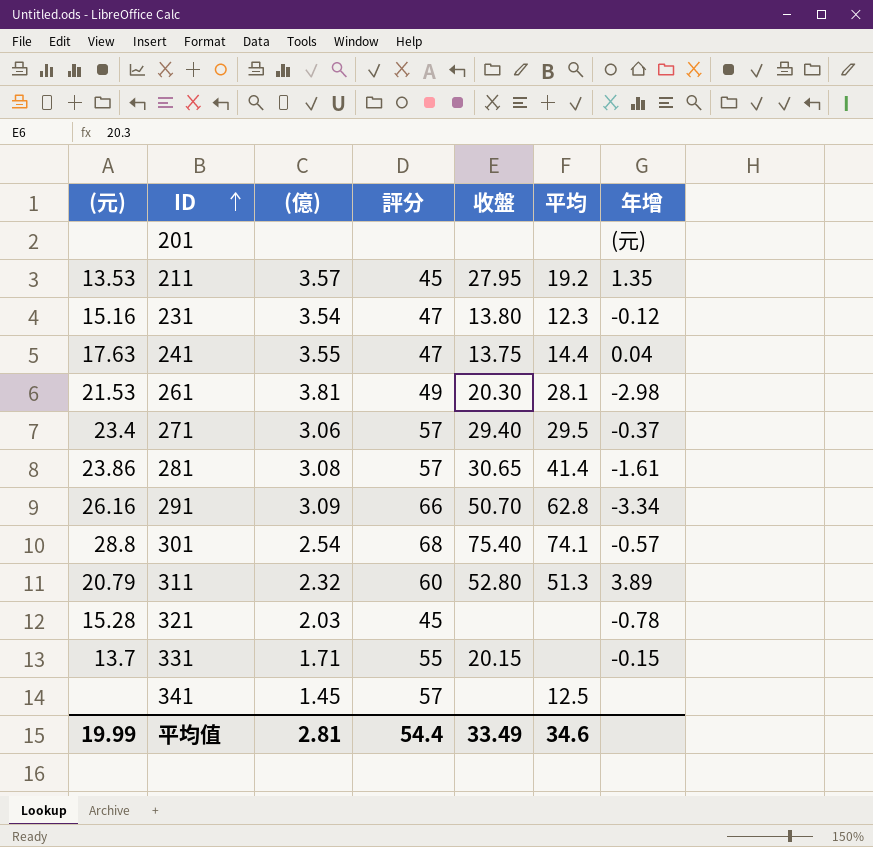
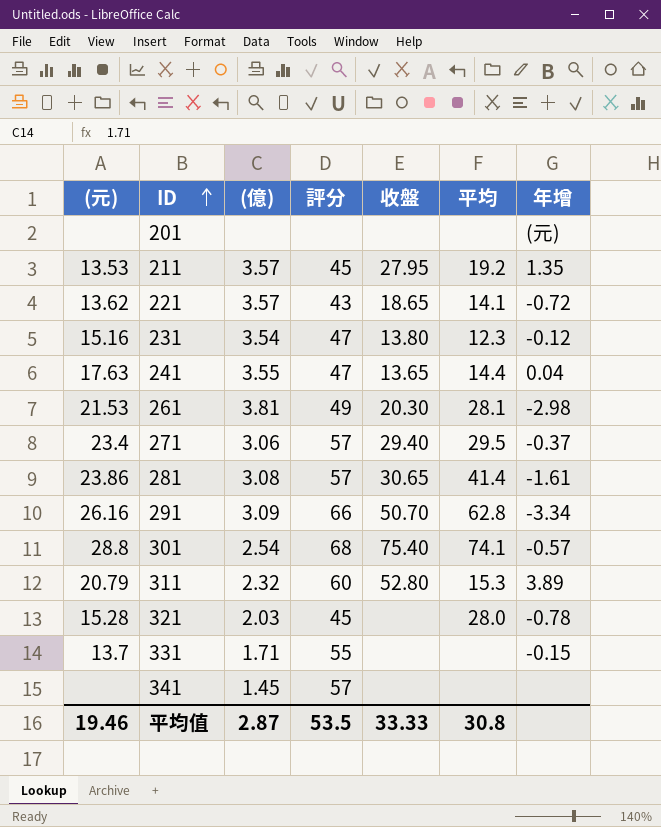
row 221: none -> 13.62 | 3.57 | 43 | 18.65 | 14.1 | -0.72
241 | 收盤: 13.75 -> 13.65
311 | 平均: 51.3 -> 15.3
321 | 平均: none -> 28.0
331 | 收盤: 20.15 -> none
341 | 平均: 12.5 -> none
平均值 | (元): 19.99 -> 19.46
平均值 | (億): 2.81 -> 2.87
平均值 | 評分: 54.4 -> 53.5
平均值 | 收盤: 33.49 -> 33.33
平均值 | 平均: 34.6 -> 30.8

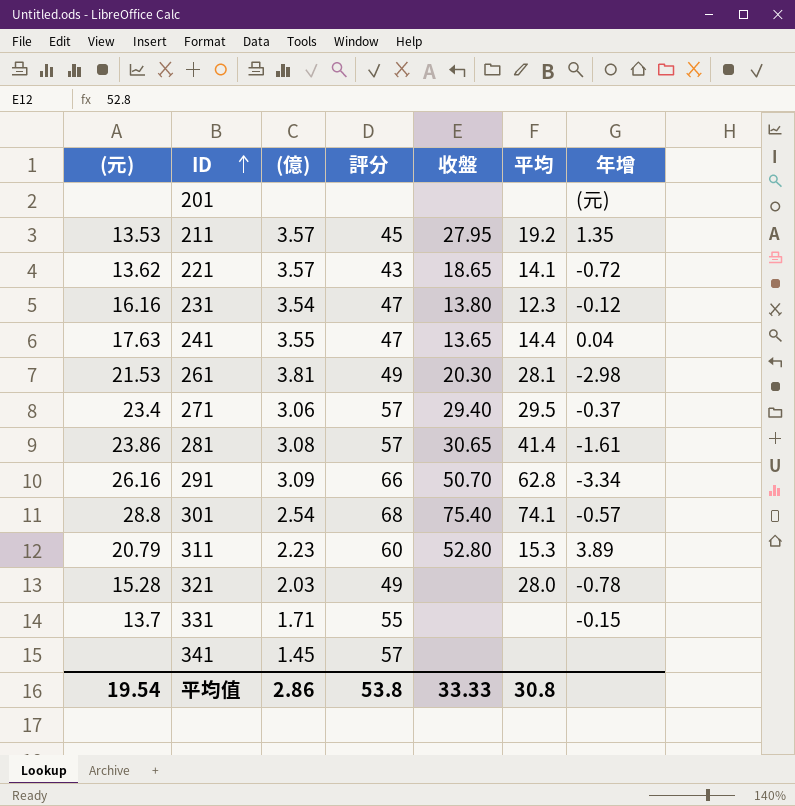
231 | (元): 15.16 -> 16.16
311 | (億): 2.32 -> 2.23
321 | 評分: 45 -> 49
平均值 | (元): 19.46 -> 19.54
平均值 | (億): 2.87 -> 2.86
平均值 | 評分: 53.5 -> 53.8

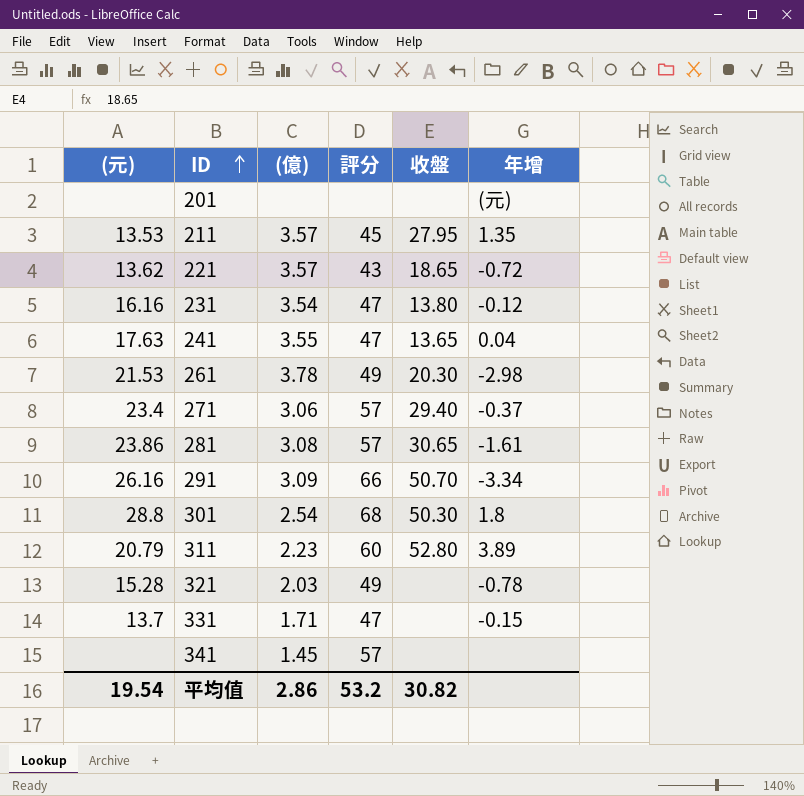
column 平均 | position: 6 -> none
261 | (億): 3.81 -> 3.78
301 | 收盤: 75.40 -> 50.30
301 | 年增: -0.57 -> 1.8
331 | 評分: 55 -> 47
平均值 | 評分: 53.8 -> 53.2
平均值 | 收盤: 33.33 -> 30.82

